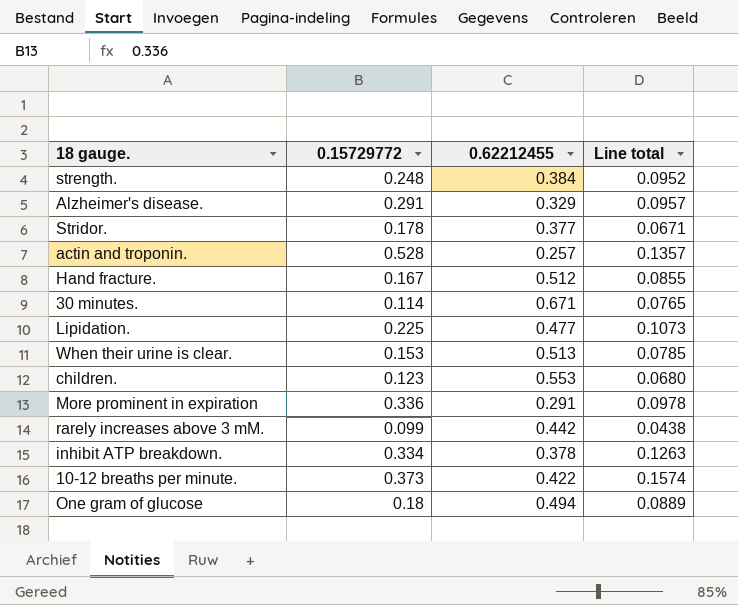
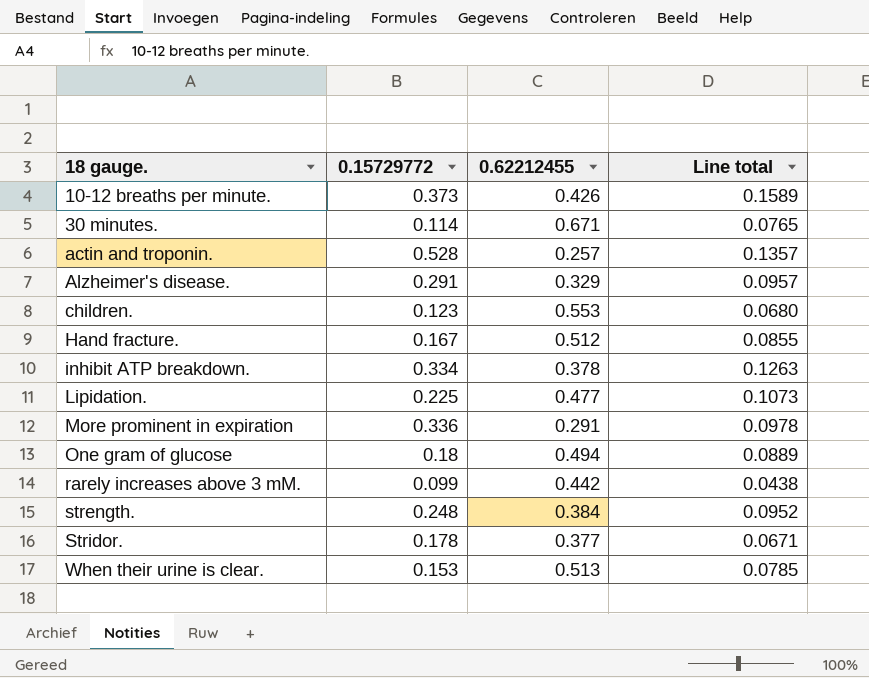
row order: none -> 18 gauge. ascending
10-12 breaths per minute. | 0.62212455: 0.422 -> 0.426
10-12 breaths per minute. | Line total: 0.1574 -> 0.1589

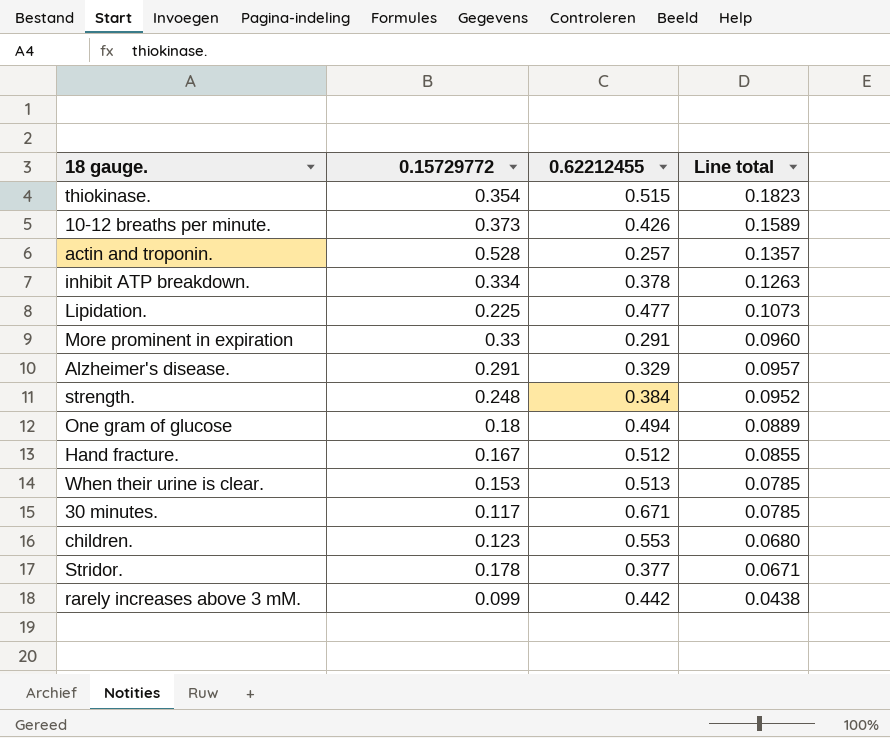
row order: 18 gauge. ascending -> Line total descending
row thiokinase.: none -> 0.354 | 0.515 | 0.1823
More prominent in expiration | 0.15729772: 0.336 -> 0.33
More prominent in expiration | Line total: 0.0978 -> 0.0960
30 minutes. | 0.15729772: 0.114 -> 0.117
30 minutes. | Line total: 0.0765 -> 0.0785

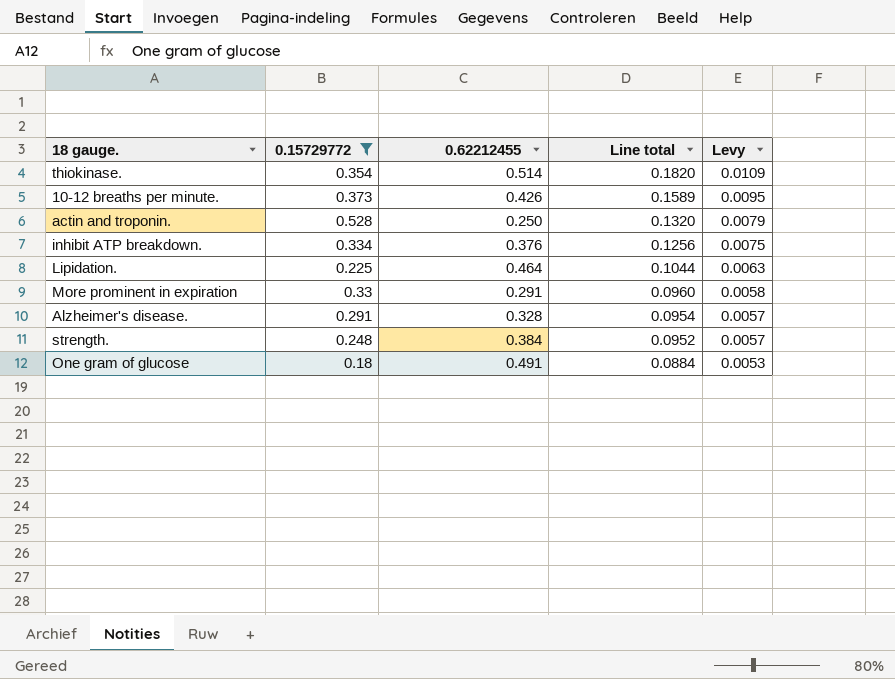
filter: none -> 0.15729772 >= 0.18
column Levy | formula: none -> [Line total] * 0.06
thiokinase. | 0.62212455: 0.515 -> 0.514
thiokinase. | Line total: 0.1823 -> 0.1820
actin and troponin. | 0.62212455: 0.257 -> 0.250
actin and troponin. | Line total: 0.1357 -> 0.1320
inhibit ATP breakdown. | 0.62212455: 0.378 -> 0.376
inhibit ATP breakdown. | Line total: 0.1263 -> 0.1256
Lipidation. | 0.62212455: 0.477 -> 0.464
Lipidation. | Line total: 0.1073 -> 0.1044
Alzheimer's disease. | 0.62212455: 0.329 -> 0.328
Alzheimer's disease. | Line total: 0.0957 -> 0.0954
One gram of glucose | 0.62212455: 0.494 -> 0.491
One gram of glucose | Line total: 0.0889 -> 0.0884

